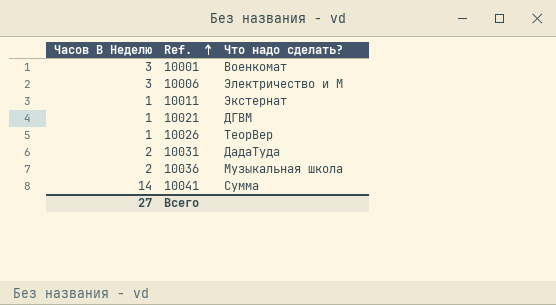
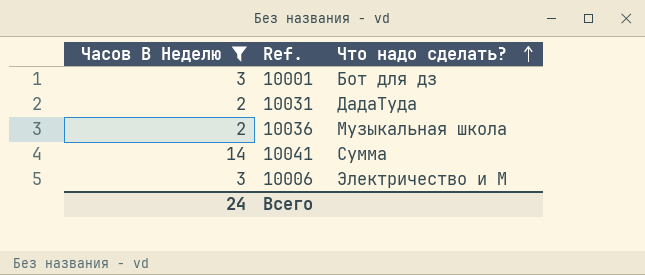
filter: none -> Часов В Неделю != 1
row order: Ref. ascending -> Что надо сделать? ascending
10001 | Что надо сделать?: Военкомат -> Бот для дз
Всего | Часов В Неделю: 27 -> 24

